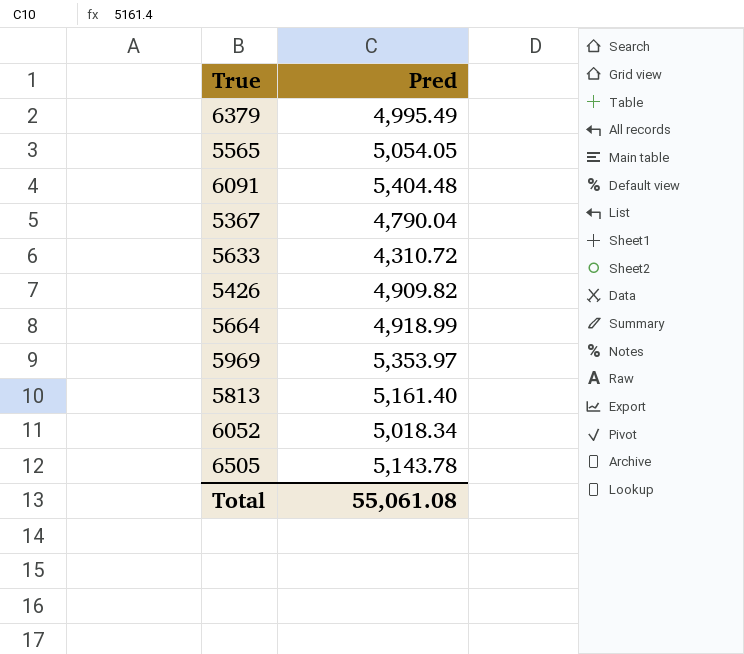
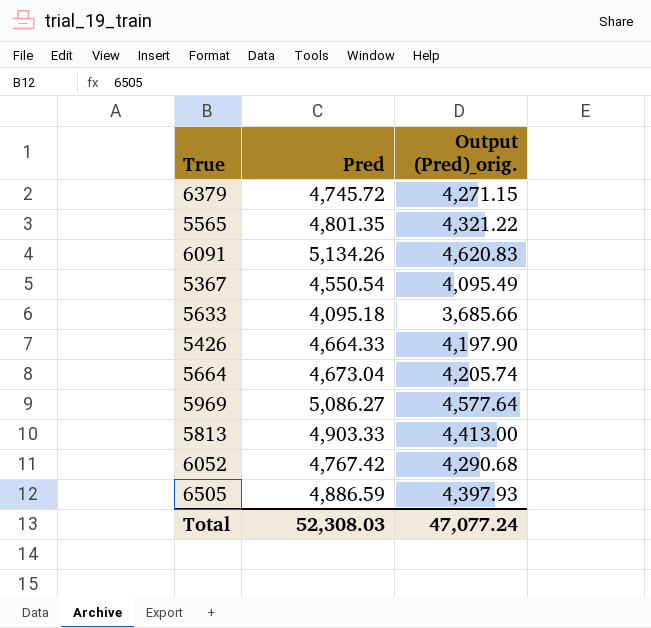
column Output (Pred)_orig. | formula: none -> [Pred] * 0.9
6379 | Pred: 4,995.49 -> 4,745.72
5565 | Pred: 5,054.05 -> 4,801.35
6091 | Pred: 5,404.48 -> 5,134.26
5367 | Pred: 4,790.04 -> 4,550.54
5633 | Pred: 4,310.72 -> 4,095.18
5426 | Pred: 4,909.82 -> 4,664.33
5664 | Pred: 4,918.99 -> 4,673.04
5969 | Pred: 5,353.97 -> 5,086.27
5813 | Pred: 5,161.40 -> 4,903.33
6052 | Pred: 5,018.34 -> 4,767.42
6505 | Pred: 5,143.78 -> 4,886.59
Total | Pred: 55,061.08 -> 52,308.03

